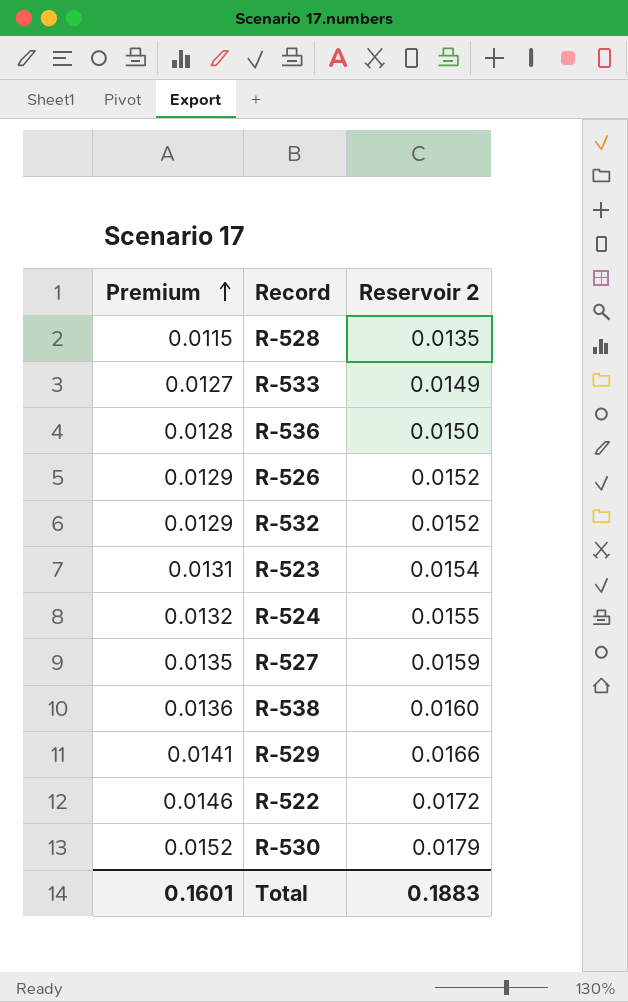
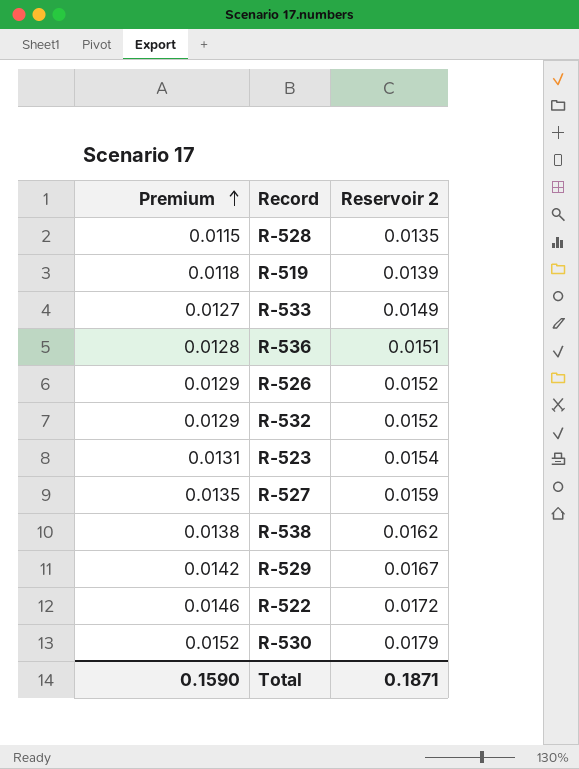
row R-524: 0.0132 | 0.0155 -> none
row R-519: none -> 0.0118 | 0.0139
R-536 | Reservoir 2: 0.0150 -> 0.0151
R-538 | Premium: 0.0136 -> 0.0138
R-538 | Reservoir 2: 0.0160 -> 0.0162
R-529 | Premium: 0.0141 -> 0.0142
R-529 | Reservoir 2: 0.0166 -> 0.0167
Total | Premium: 0.1601 -> 0.1590
Total | Reservoir 2: 0.1883 -> 0.1871

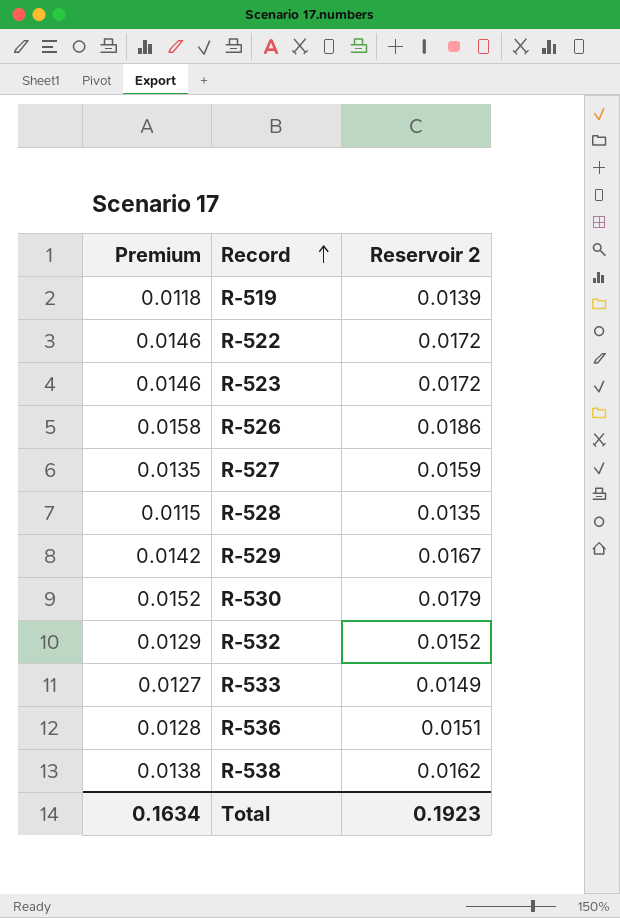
row order: Premium ascending -> Record ascending
R-523 | Premium: 0.0131 -> 0.0146
R-523 | Reservoir 2: 0.0154 -> 0.0172
R-526 | Premium: 0.0129 -> 0.0158
R-526 | Reservoir 2: 0.0152 -> 0.0186
Total | Premium: 0.1590 -> 0.1634
Total | Reservoir 2: 0.1871 -> 0.1923

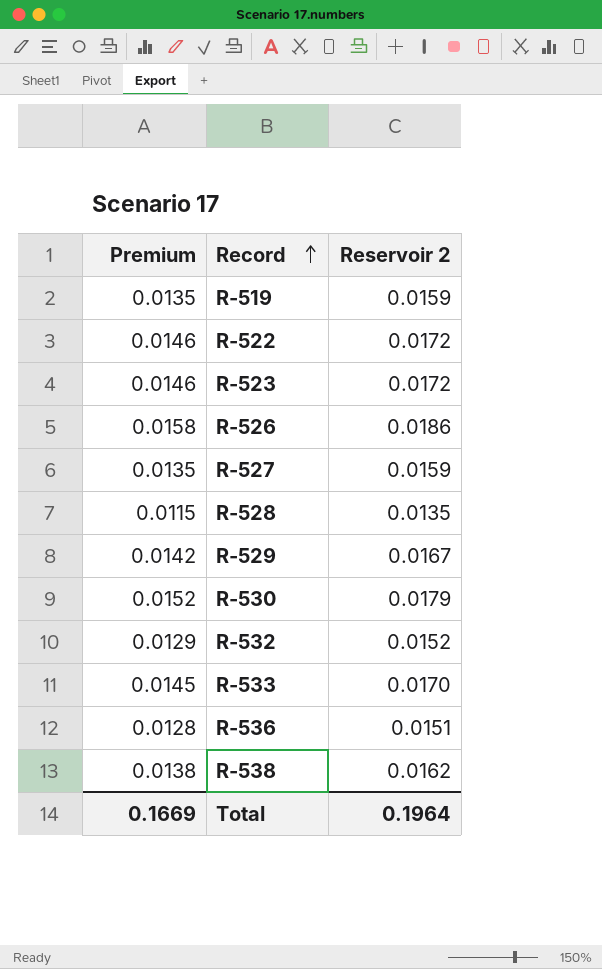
R-519 | Premium: 0.0118 -> 0.0135
R-519 | Reservoir 2: 0.0139 -> 0.0159
R-533 | Premium: 0.0127 -> 0.0145
R-533 | Reservoir 2: 0.0149 -> 0.0170
Total | Premium: 0.1634 -> 0.1669
Total | Reservoir 2: 0.1923 -> 0.1964

